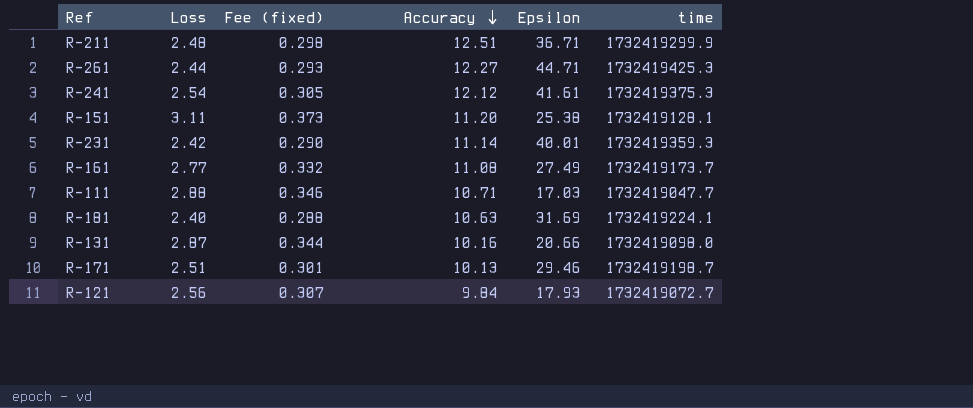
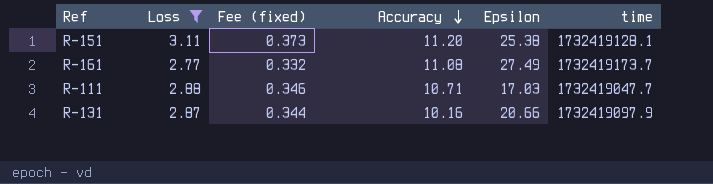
filter: none -> Loss >= 2.77
R-131 | time: 1732419098.0 -> 1732419097.9

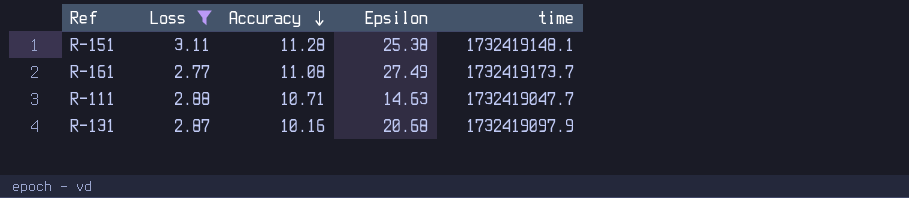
column Fee (fixed) | formula: [Loss] * 0.12 -> none
R-151 | Accuracy: 11.20 -> 11.28
R-151 | time: 1732419128.1 -> 1732419148.1
R-111 | Epsilon: 17.03 -> 14.63
R-131 | Epsilon: 20.66 -> 20.68

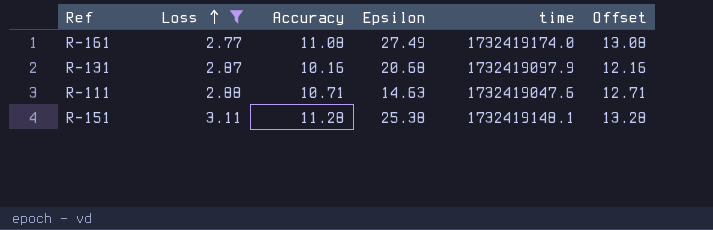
row order: Accuracy descending -> Loss ascending
column Offset | formula: none -> [Accuracy] + 2
R-161 | time: 1732419173.7 -> 1732419174.0
R-111 | time: 1732419047.7 -> 1732419047.6

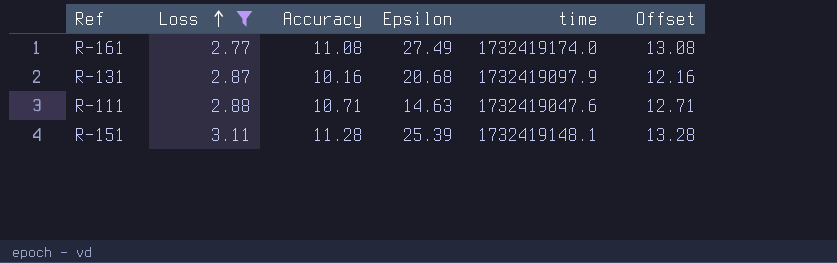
R-151 | Epsilon: 25.38 -> 25.39

